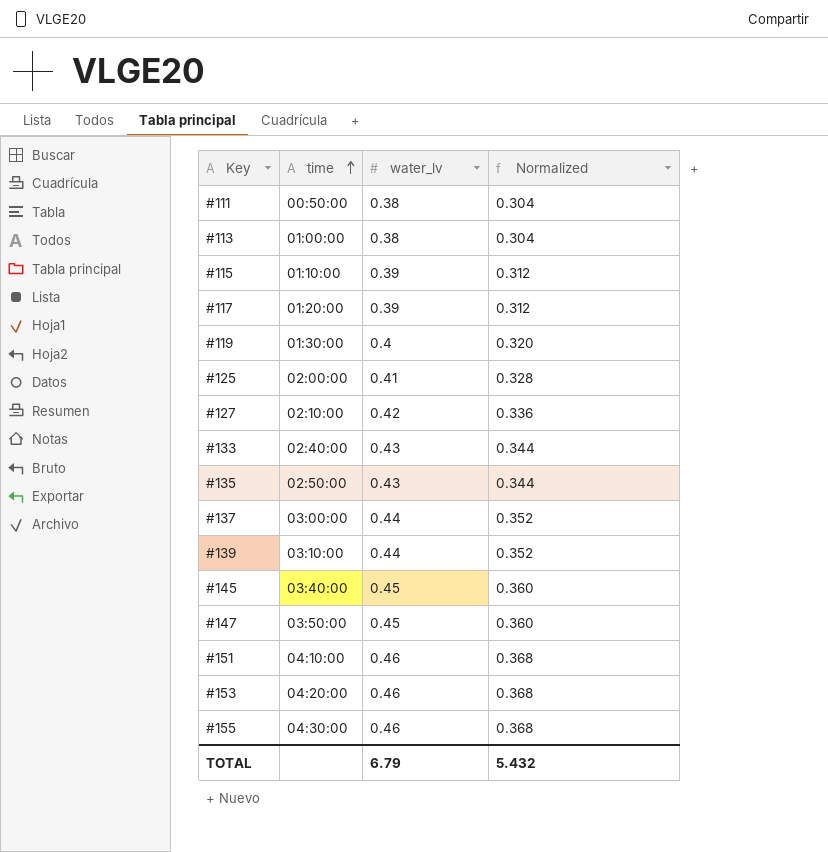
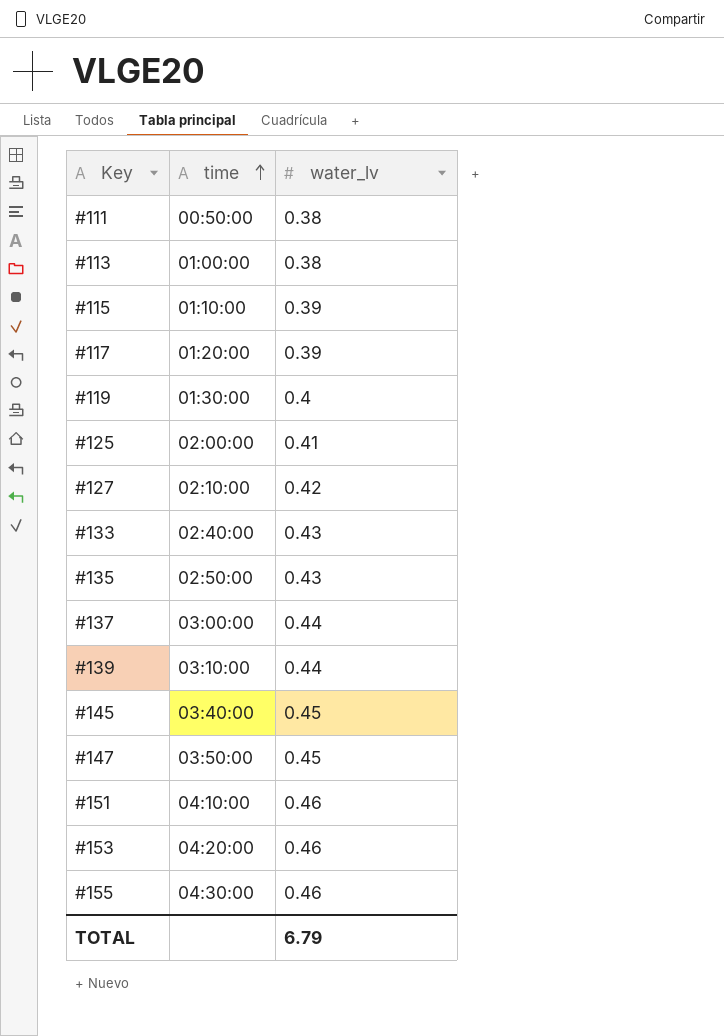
column Normalized | formula: [water_lv] * 0.8 -> none

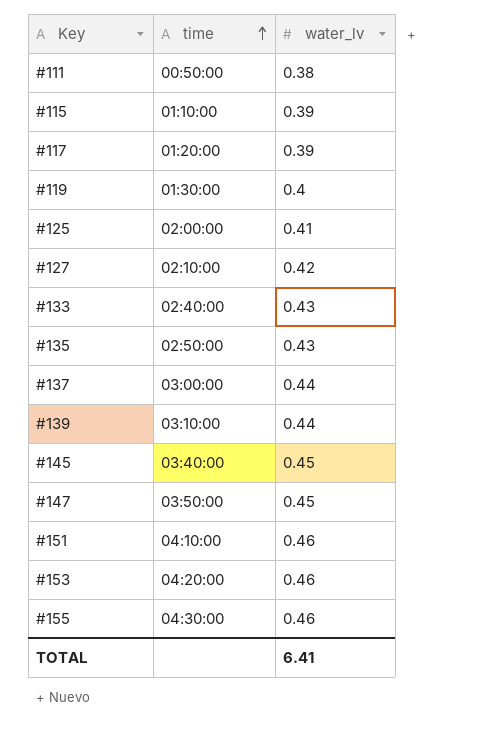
row #113: 01:00:00 | 0.38 -> none
TOTAL | water_lv: 6.79 -> 6.41

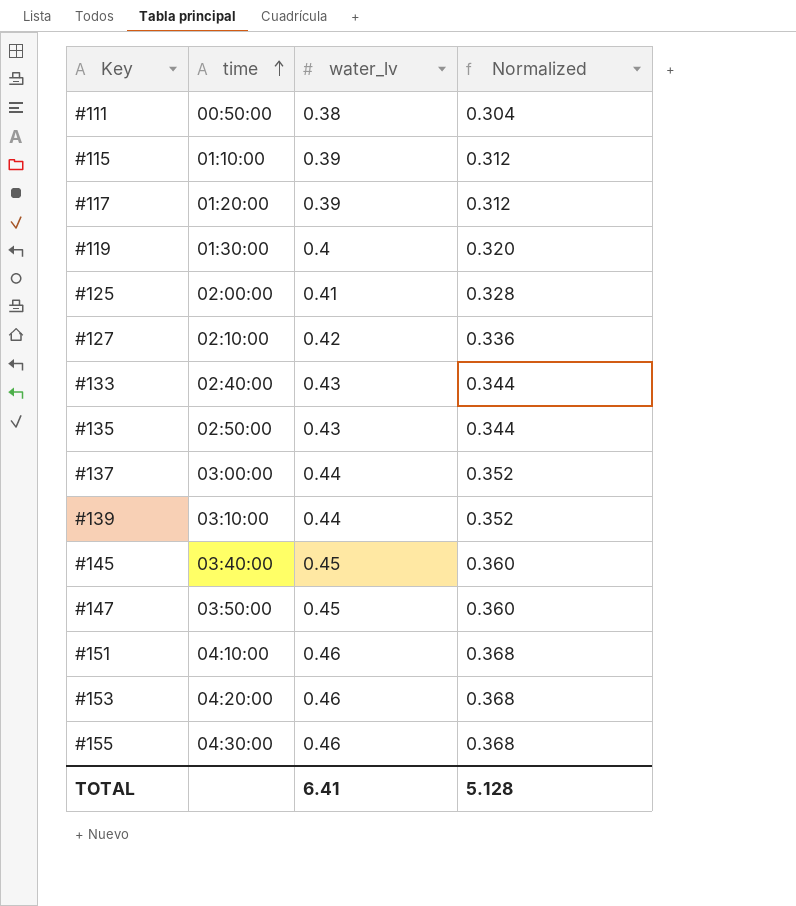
column Normalized | formula: none -> [water_lv] * 0.8

